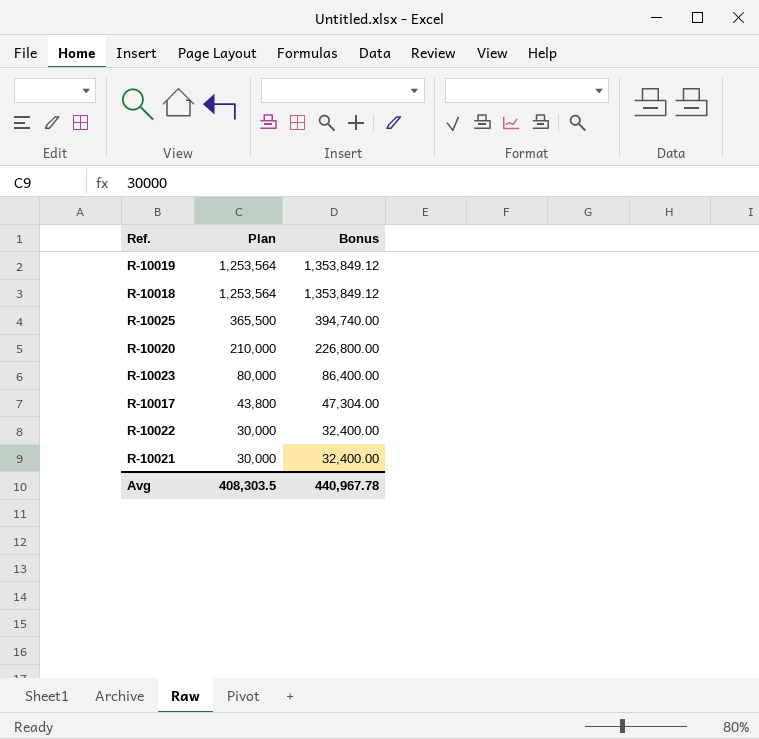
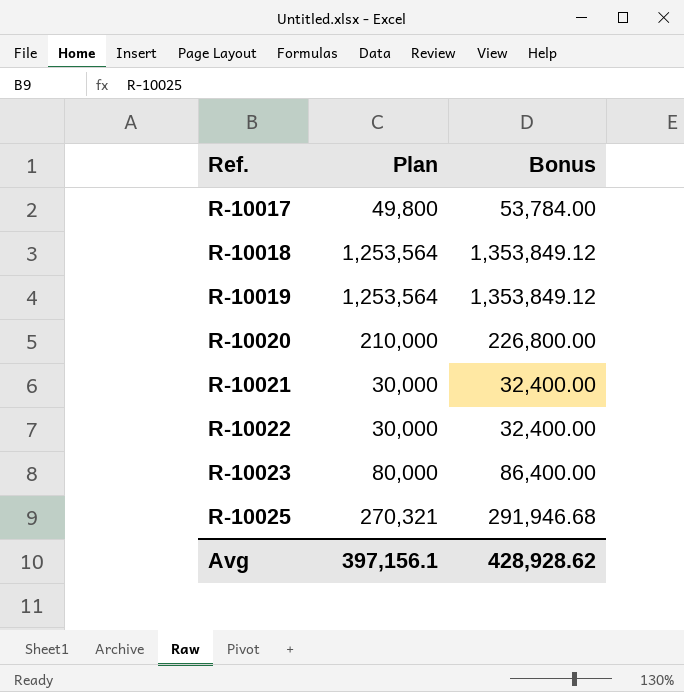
row order: Plan descending -> Ref. ascending
R-10017 | Plan: 43,800 -> 49,800
R-10017 | Bonus: 47,304.00 -> 53,784.00
R-10025 | Plan: 365,500 -> 270,321
R-10025 | Bonus: 394,740.00 -> 291,946.68
Avg | Plan: 408,303.5 -> 397,156.1
Avg | Bonus: 440,967.78 -> 428,928.62

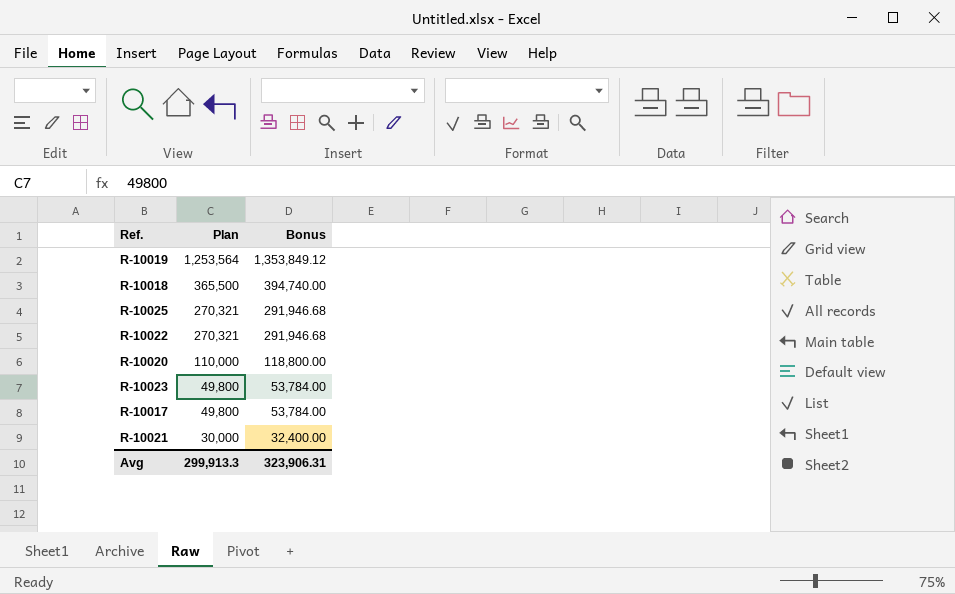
row order: Ref. ascending -> Plan descending
R-10018 | Plan: 1,253,564 -> 365,500
R-10018 | Bonus: 1,353,849.12 -> 394,740.00
R-10022 | Plan: 30,000 -> 270,321
R-10022 | Bonus: 32,400.00 -> 291,946.68
R-10020 | Plan: 210,000 -> 110,000
R-10020 | Bonus: 226,800.00 -> 118,800.00
R-10023 | Plan: 80,000 -> 49,800
R-10023 | Bonus: 86,400.00 -> 53,784.00
Avg | Plan: 397,156.1 -> 299,913.3
Avg | Bonus: 428,928.62 -> 323,906.31

